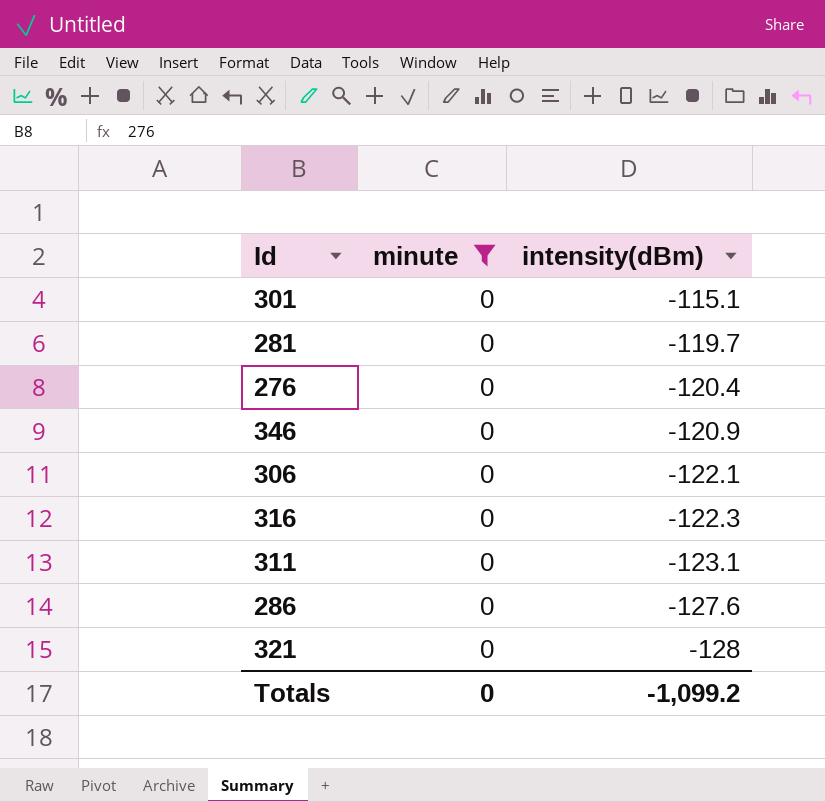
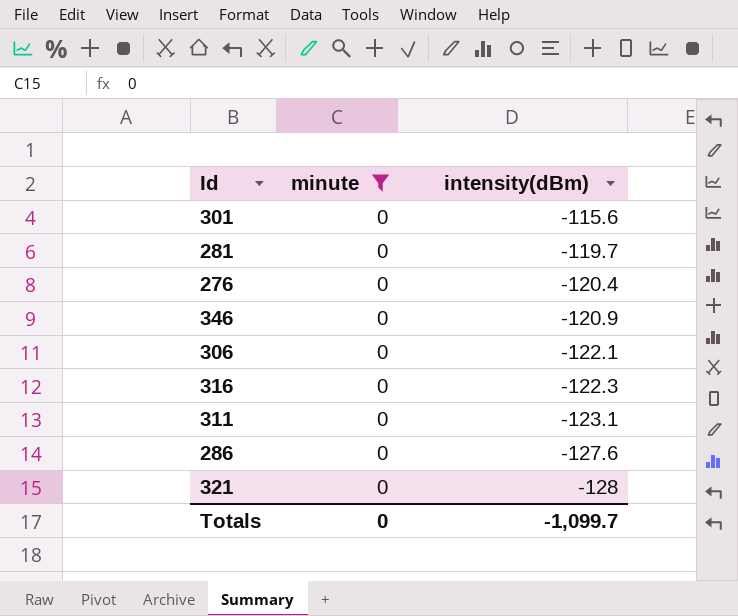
301 | intensity(dBm): -115.1 -> -115.6
Totals | intensity(dBm): -1,099.2 -> -1,099.7

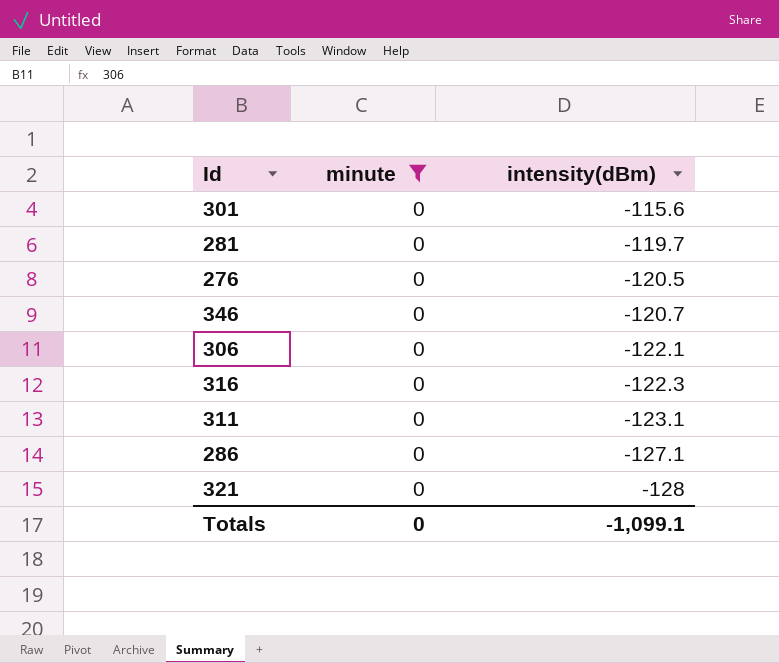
276 | intensity(dBm): -120.4 -> -120.5
346 | intensity(dBm): -120.9 -> -120.7
286 | intensity(dBm): -127.6 -> -127.1
Totals | intensity(dBm): -1,099.7 -> -1,099.1

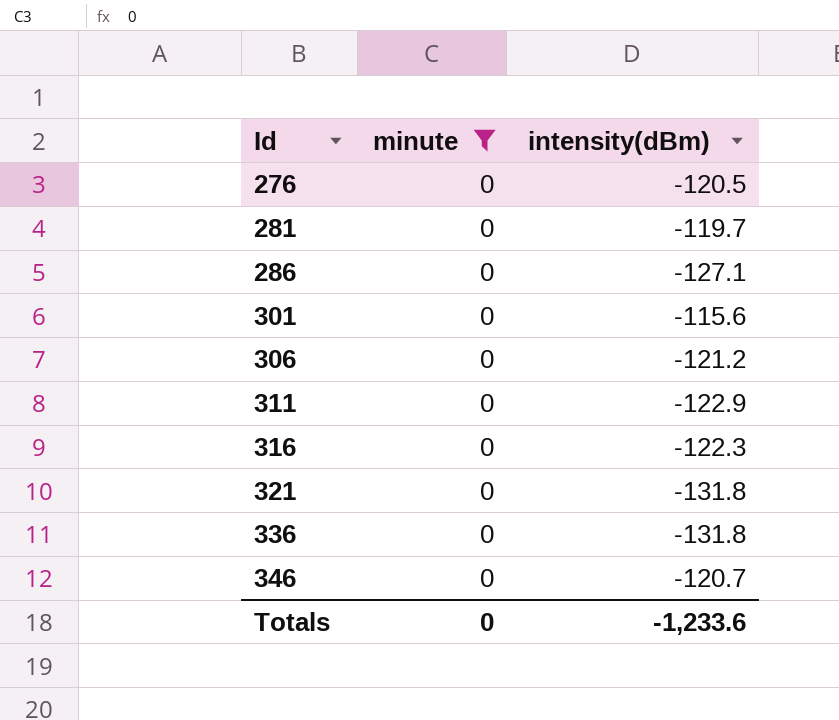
row order: intensity(dBm) descending -> Id ascending
306 | intensity(dBm): -122.1 -> -121.2
311 | intensity(dBm): -123.1 -> -122.9
321 | intensity(dBm): -128 -> -131.8
row 336: none -> 0 | -131.8
Totals | intensity(dBm): -1,099.1 -> -1,233.6

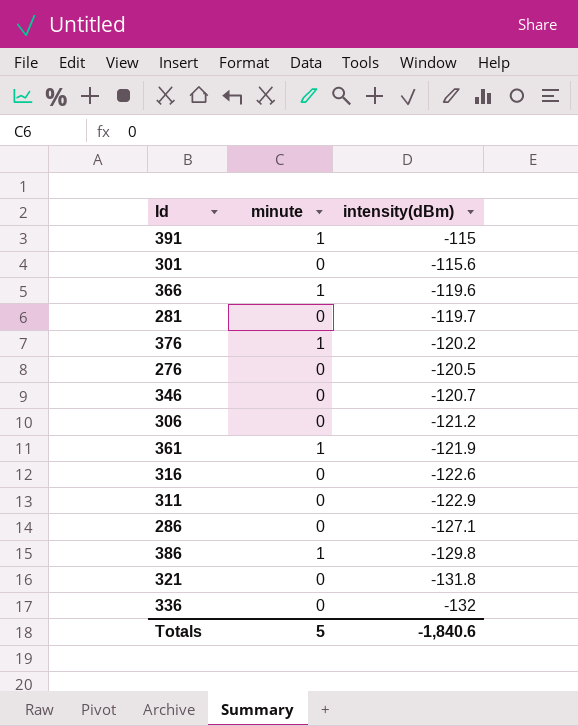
filter: minute = 0 -> none
row order: Id ascending -> intensity(dBm) descending
316 | intensity(dBm): -122.3 -> -122.6
336 | intensity(dBm): -131.8 -> -132
Totals | minute: 0 -> 5
Totals | intensity(dBm): -1,233.6 -> -1,840.6

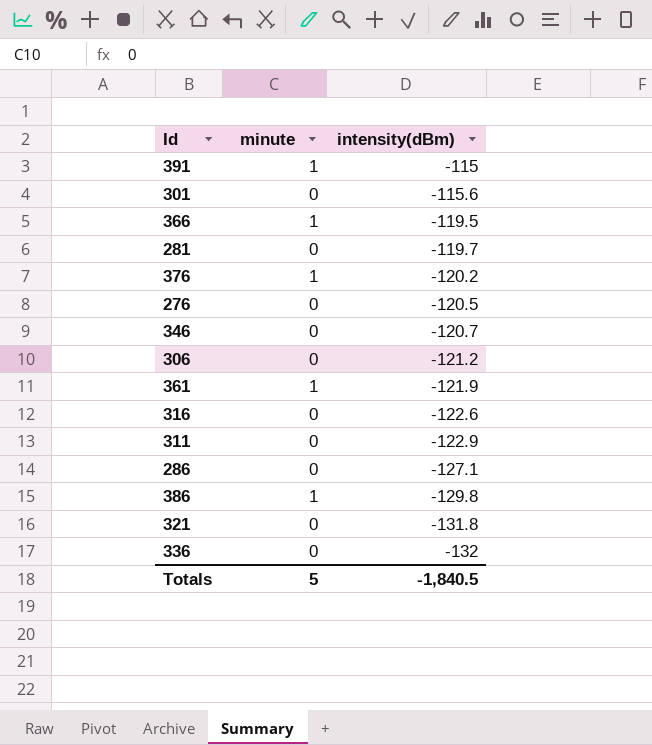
366 | intensity(dBm): -119.6 -> -119.5
Totals | intensity(dBm): -1,840.6 -> -1,840.5

